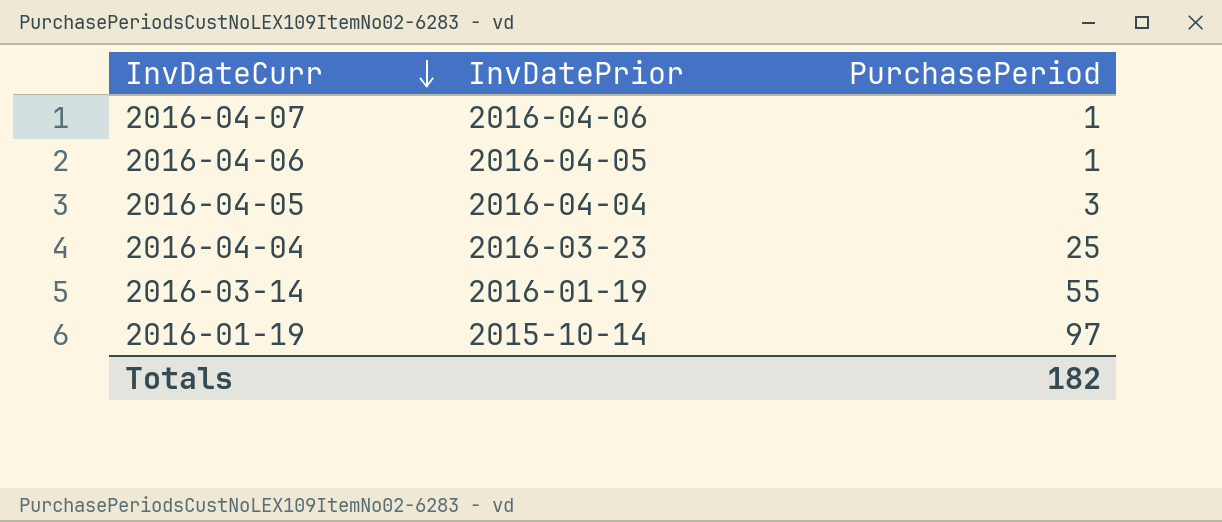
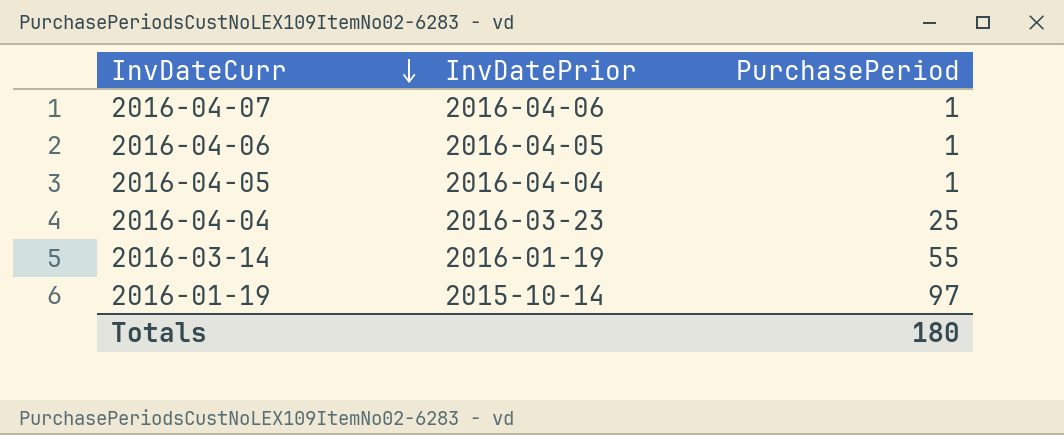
2016-04-05 | PurchasePeriod: 3 -> 1
Totals | PurchasePeriod: 182 -> 180

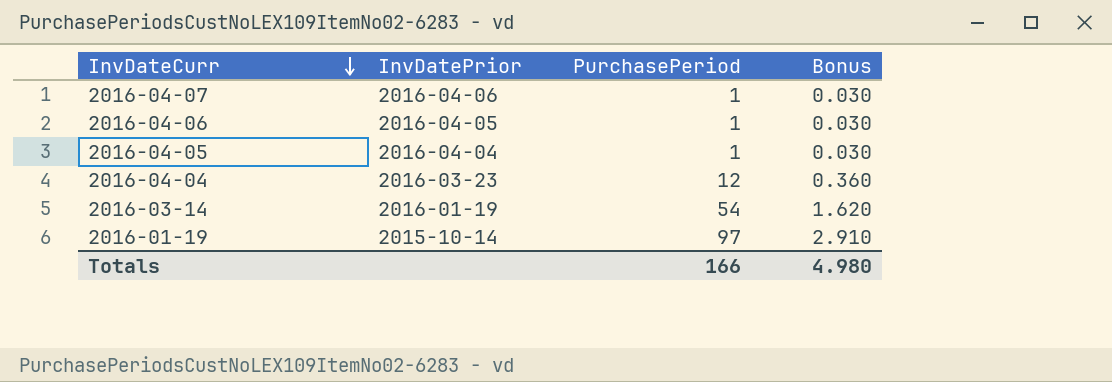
column Bonus | formula: none -> [PurchasePeriod] * 0.03
2016-04-04 | PurchasePeriod: 25 -> 12
2016-03-14 | PurchasePeriod: 55 -> 54
Totals | PurchasePeriod: 180 -> 166

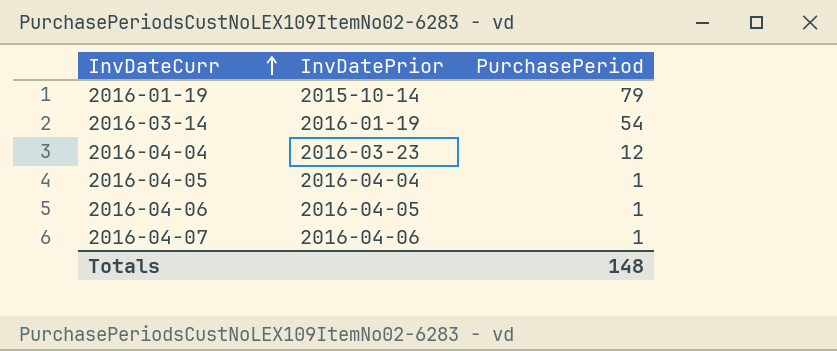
row order: InvDateCurr descending -> InvDateCurr ascending
column Bonus | formula: [PurchasePeriod] * 0.03 -> none
2016-01-19 | PurchasePeriod: 97 -> 79
Totals | PurchasePeriod: 166 -> 148

